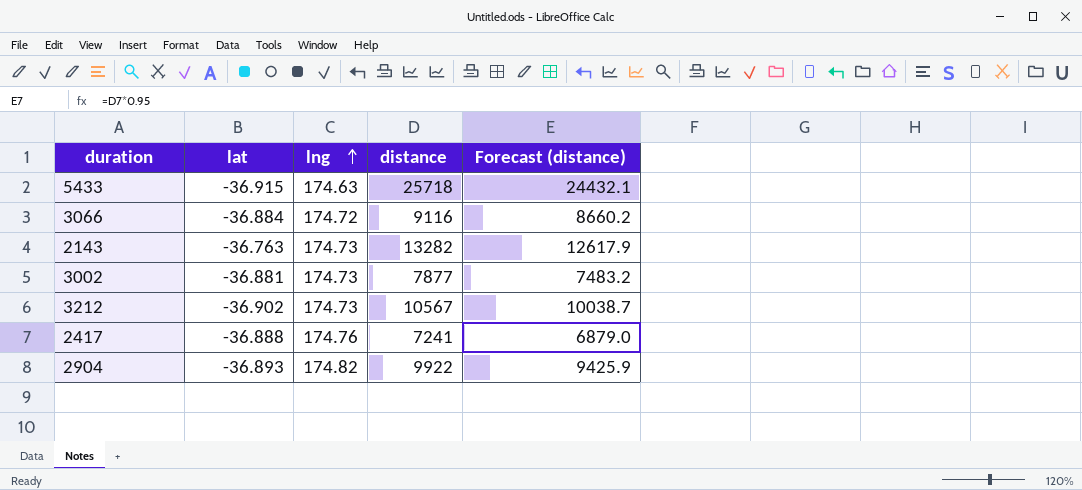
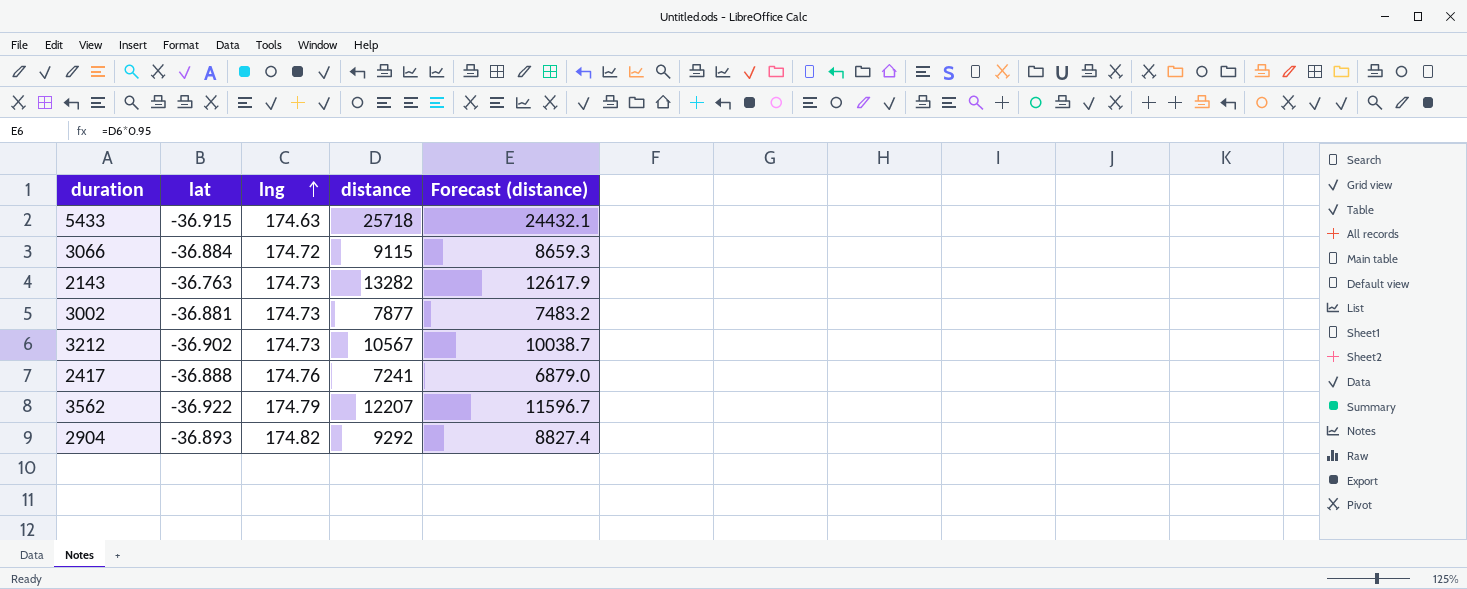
3066 | distance: 9116 -> 9115
3066 | Forecast (distance): 8660.2 -> 8659.3
row 3562: none -> -36.922 | 174.79 | 12207 | 11596.7
2904 | distance: 9922 -> 9292
2904 | Forecast (distance): 9425.9 -> 8827.4

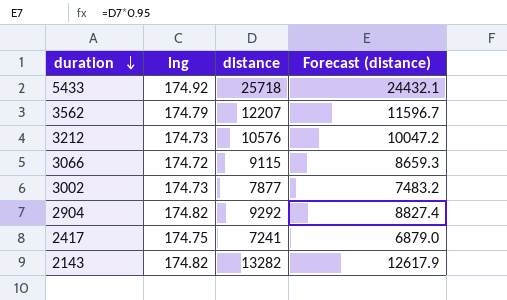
row order: lng ascending -> duration descending
column lat | position: 2 -> none
5433 | lng: 174.63 -> 174.92
3212 | distance: 10567 -> 10576
3212 | Forecast (distance): 10038.7 -> 10047.2
2417 | lng: 174.76 -> 174.75
2143 | lng: 174.73 -> 174.82

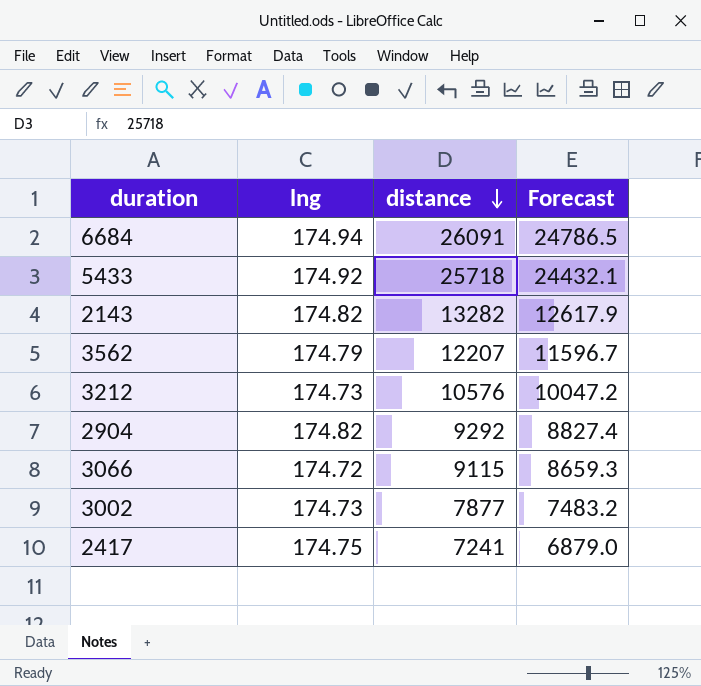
row order: duration descending -> distance descending
column name: Forecast (distance) -> Forecast
row 6684: none -> 174.94 | 26091 | 24786.5

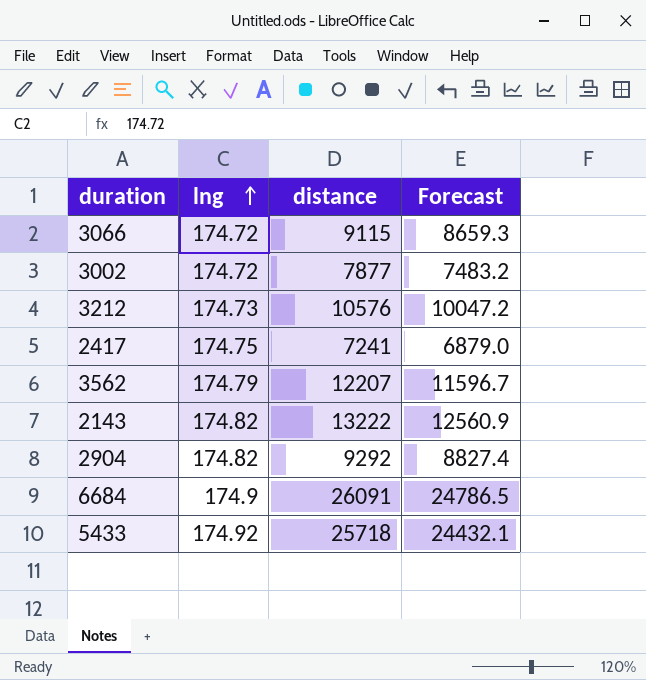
row order: distance descending -> lng ascending
3002 | lng: 174.73 -> 174.72
2143 | distance: 13282 -> 13222
2143 | Forecast: 12617.9 -> 12560.9
6684 | lng: 174.94 -> 174.9

